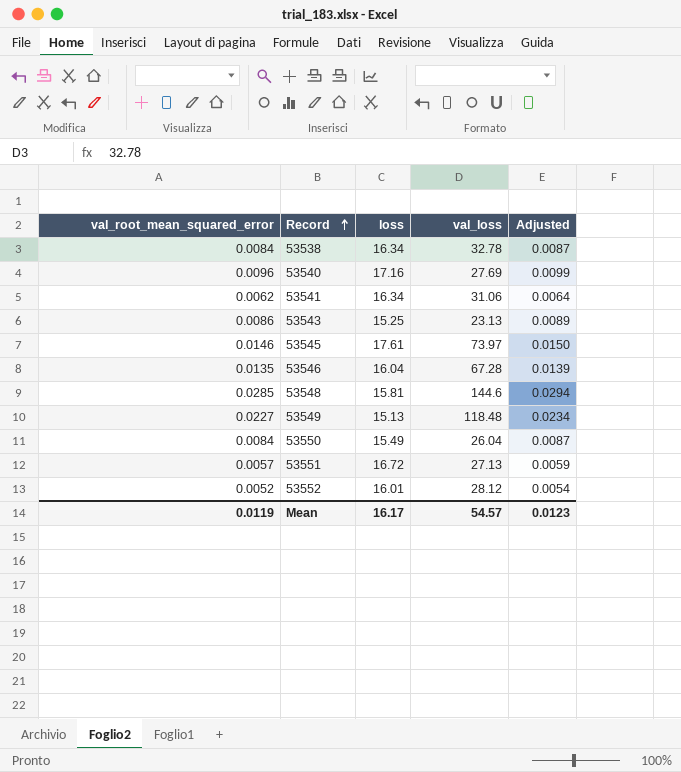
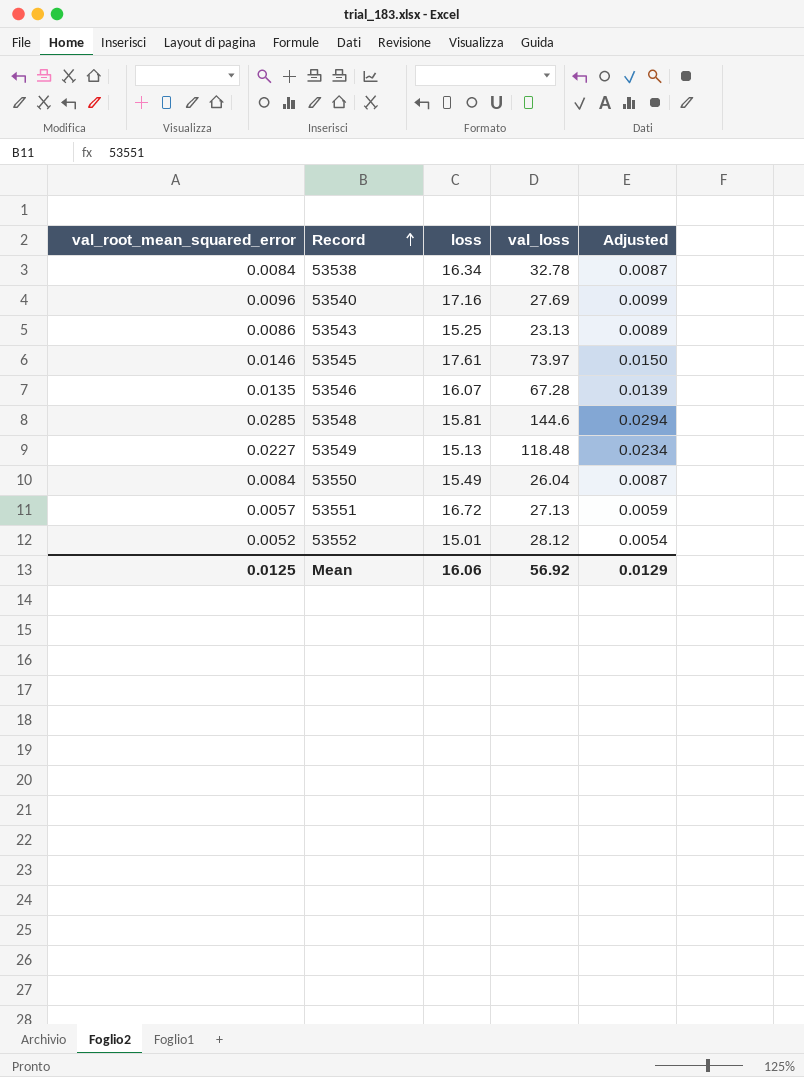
row 53541: 0.0062 | 16.34 | 31.06 | 0.0064 -> none
53546 | loss: 16.04 -> 16.07
53552 | loss: 16.01 -> 15.01
Mean | val_root_mean_squared_error: 0.0119 -> 0.0125
Mean | loss: 16.17 -> 16.06
Mean | val_loss: 54.57 -> 56.92
Mean | Adjusted: 0.0123 -> 0.0129

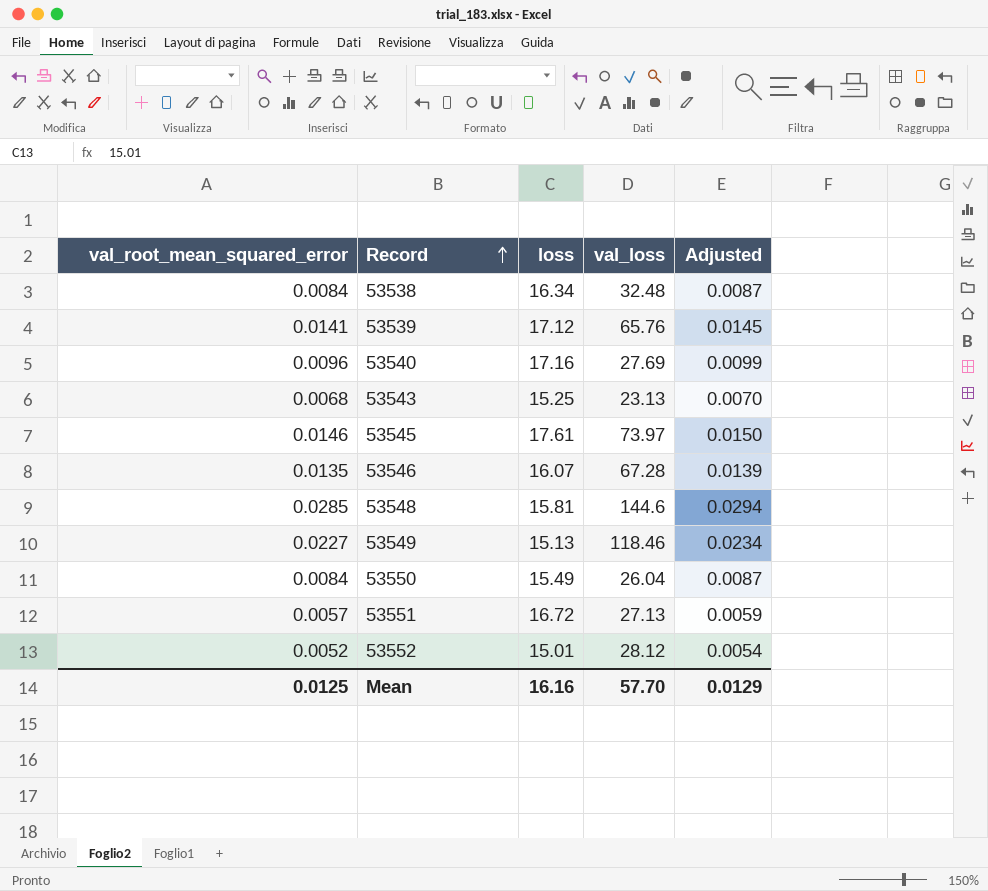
53538 | val_loss: 32.78 -> 32.48
row 53539: none -> 0.0141 | 17.12 | 65.76 | 0.0145
53543 | val_root_mean_squared_error: 0.0086 -> 0.0068
53543 | Adjusted: 0.0089 -> 0.0070
53549 | val_loss: 118.48 -> 118.46
Mean | loss: 16.06 -> 16.16
Mean | val_loss: 56.92 -> 57.70

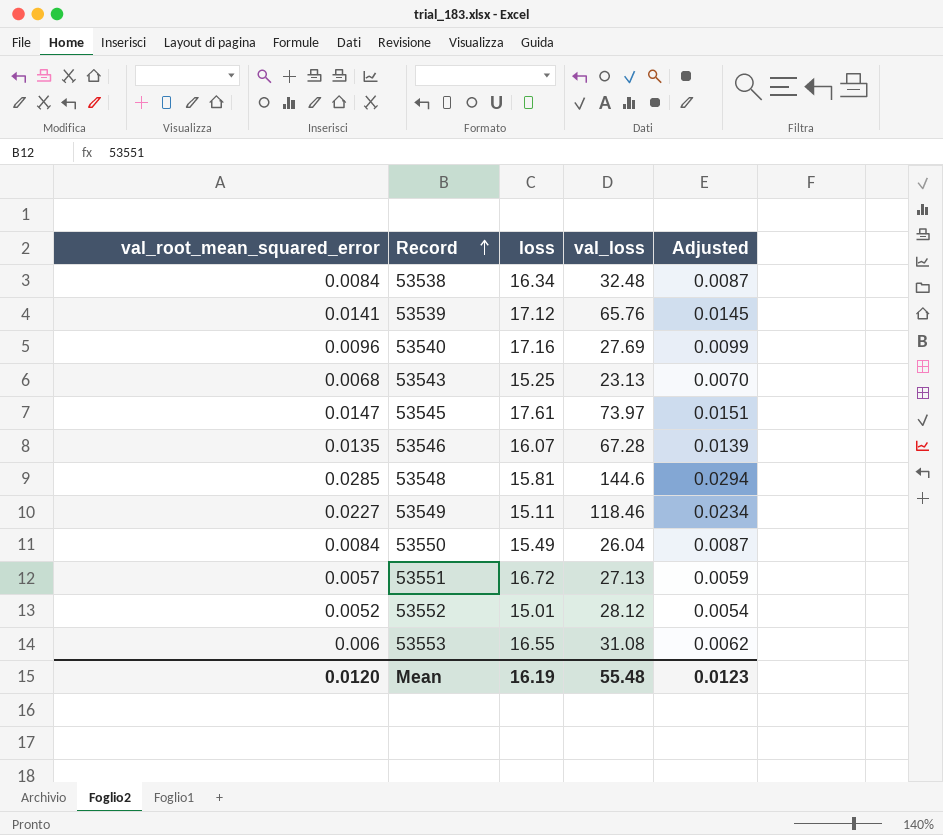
53545 | val_root_mean_squared_error: 0.0146 -> 0.0147
53545 | Adjusted: 0.0150 -> 0.0151
53549 | loss: 15.13 -> 15.11
row 53553: none -> 0.006 | 16.55 | 31.08 | 0.0062
Mean | val_root_mean_squared_error: 0.0125 -> 0.0120
Mean | loss: 16.16 -> 16.19
Mean | val_loss: 57.70 -> 55.48
Mean | Adjusted: 0.0129 -> 0.0123

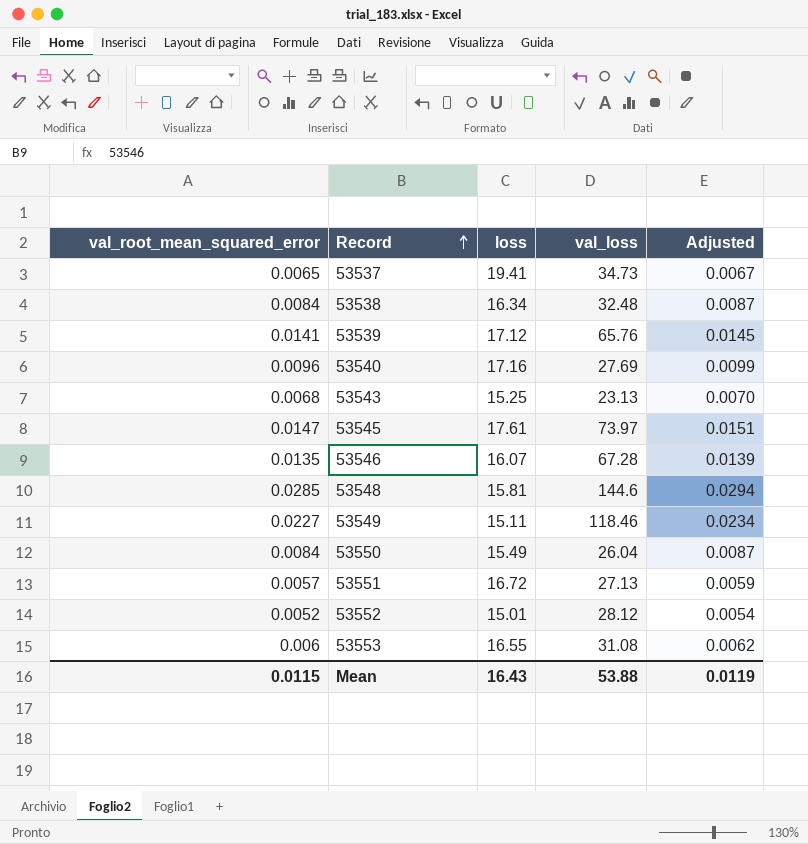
row 53537: none -> 0.0065 | 19.41 | 34.73 | 0.0067
Mean | val_root_mean_squared_error: 0.0120 -> 0.0115
Mean | loss: 16.19 -> 16.43
Mean | val_loss: 55.48 -> 53.88
Mean | Adjusted: 0.0123 -> 0.0119

